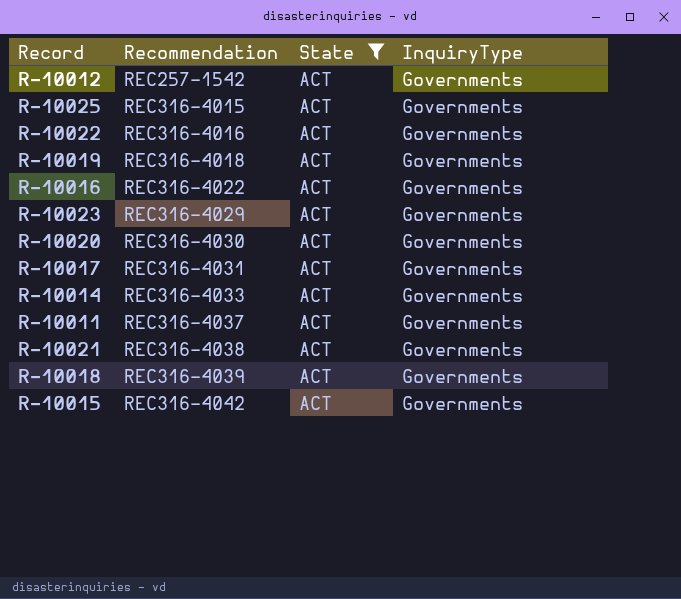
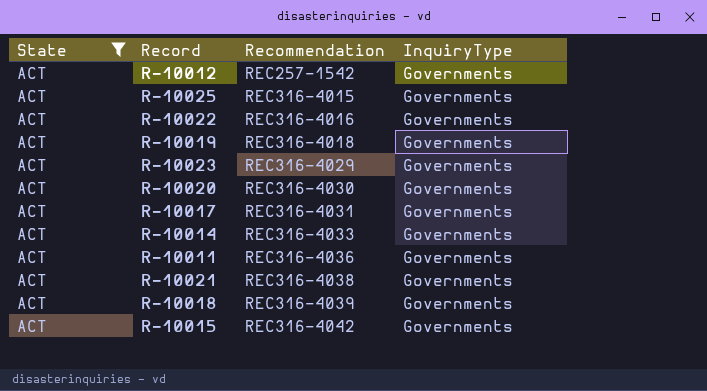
column State | position: 3 -> 1
row R-10016: REC316-4022 | ACT | Governments -> none
R-10011 | Recommendation: REC316-4037 -> REC316-4036

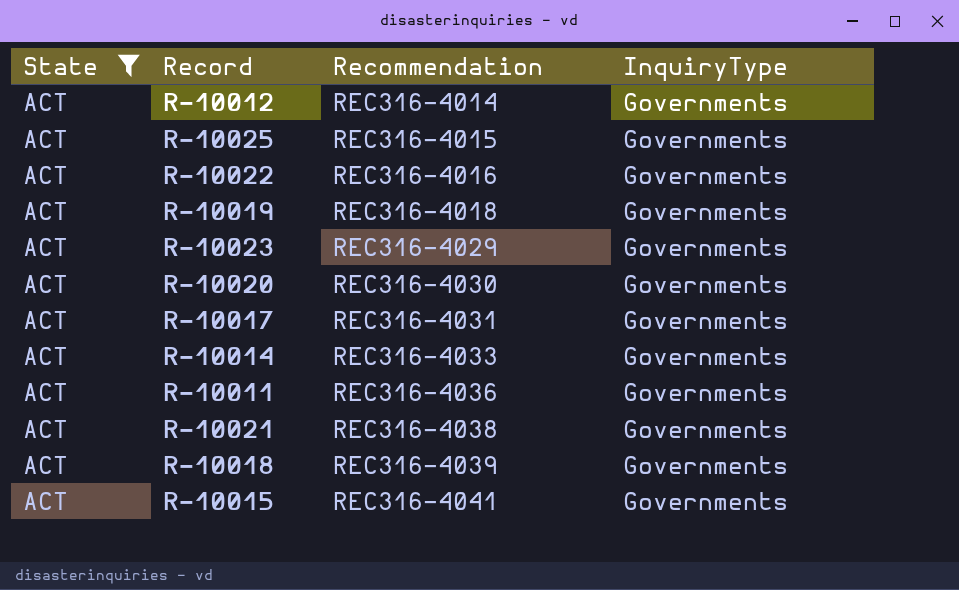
R-10012 | Recommendation: REC257-1542 -> REC316-4014
R-10015 | Recommendation: REC316-4042 -> REC316-4041

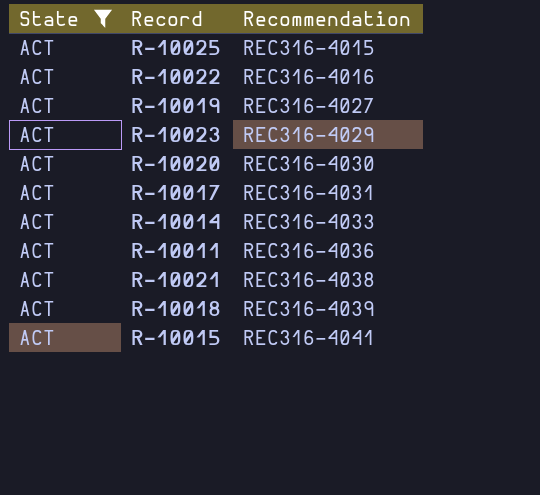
column InquiryType | position: 4 -> none
row R-10012: ACT | REC316-4014 | Governments -> none
R-10019 | Recommendation: REC316-4018 -> REC316-4027

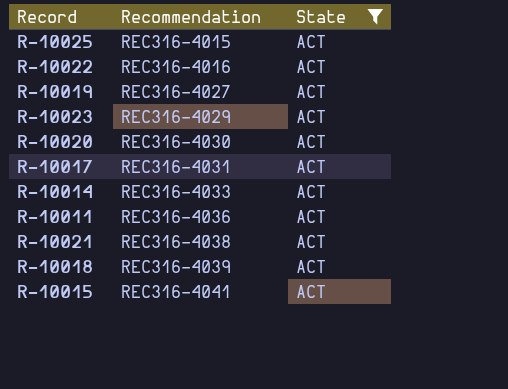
column State | position: 1 -> 3

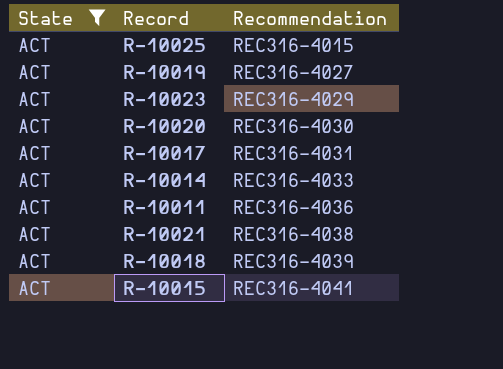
column State | position: 3 -> 1
row R-10022: REC316-4016 | ACT -> none

